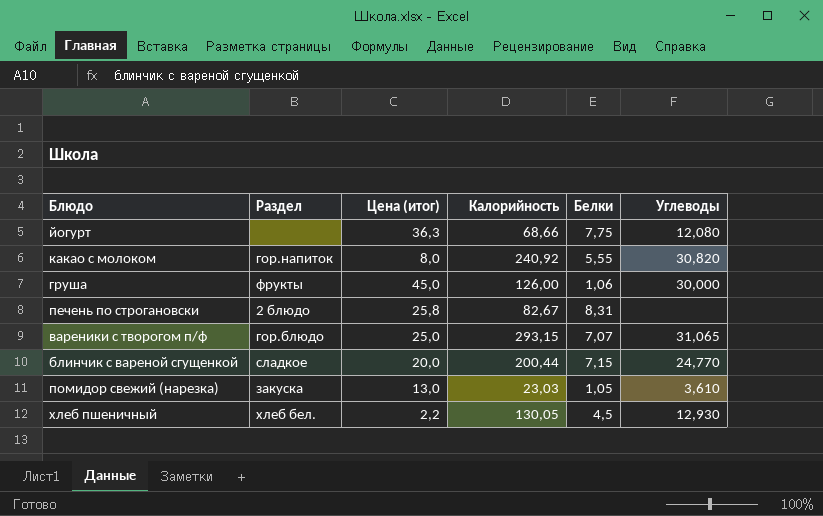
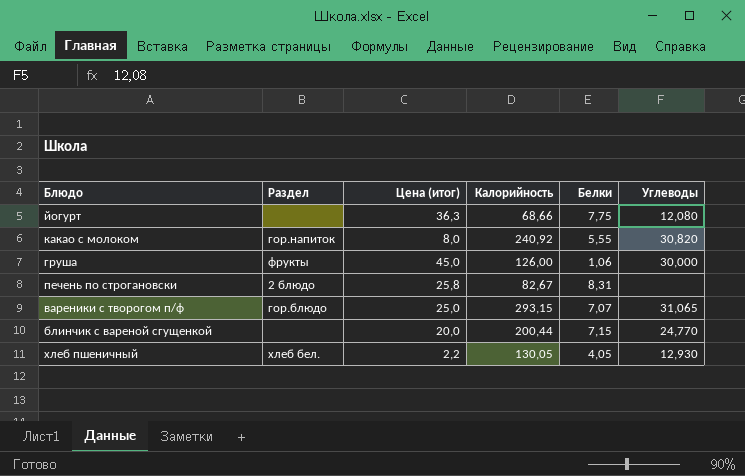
row помидор свежий (нарезка): закуска | 13,0 | 23,03 | 1,05 | 3,610 -> none
блинчик с вареной сгущенкой | Раздел: сладкое -> none
хлеб пшеничный | Белки: 4,5 -> 4,05

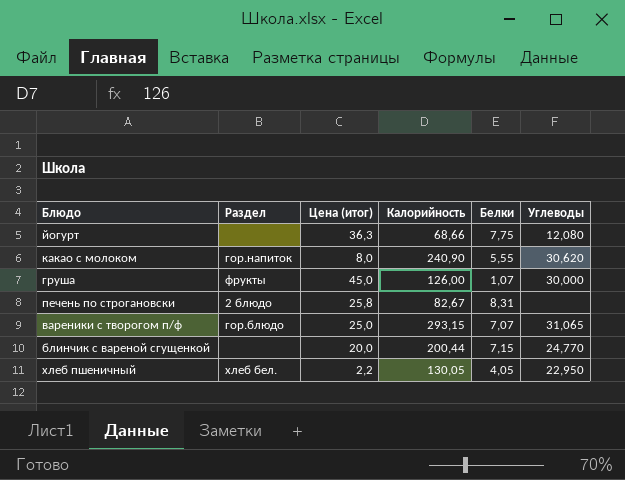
какао с молоком | Калорийность: 240,92 -> 240,90
какао с молоком | Углеводы: 30,820 -> 30,620
груша | Белки: 1,06 -> 1,07
хлеб пшеничный | Углеводы: 12,930 -> 22,950

